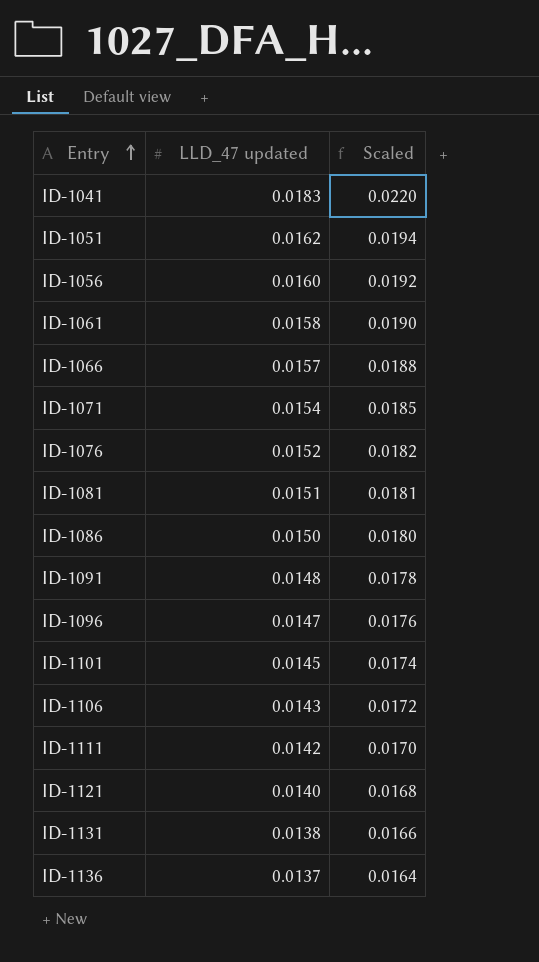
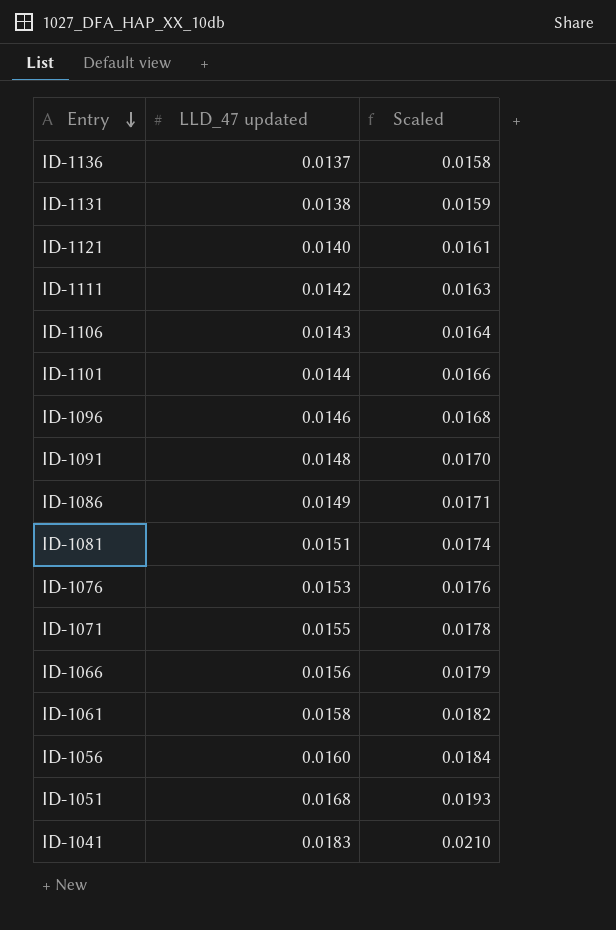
row order: Entry ascending -> Entry descending
column Scaled | formula: [LLD_47 updated] * 1.2 -> [LLD_47 updated] * 1.15
ID-1101 | LLD_47 updated: 0.0145 -> 0.0144
ID-1096 | LLD_47 updated: 0.0147 -> 0.0146
ID-1086 | LLD_47 updated: 0.0150 -> 0.0149
ID-1076 | LLD_47 updated: 0.0152 -> 0.0153
ID-1071 | LLD_47 updated: 0.0154 -> 0.0155
ID-1066 | LLD_47 updated: 0.0157 -> 0.0156
ID-1051 | LLD_47 updated: 0.0162 -> 0.0168

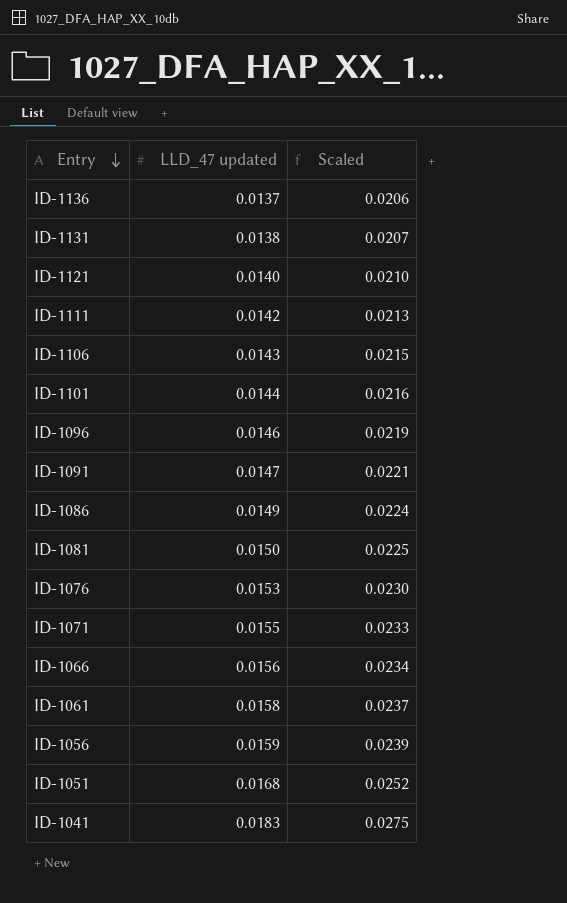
column Scaled | formula: [LLD_47 updated] * 1.15 -> [LLD_47 updated] * 1.5
ID-1091 | LLD_47 updated: 0.0148 -> 0.0147
ID-1081 | LLD_47 updated: 0.0151 -> 0.0150
ID-1056 | LLD_47 updated: 0.0160 -> 0.0159

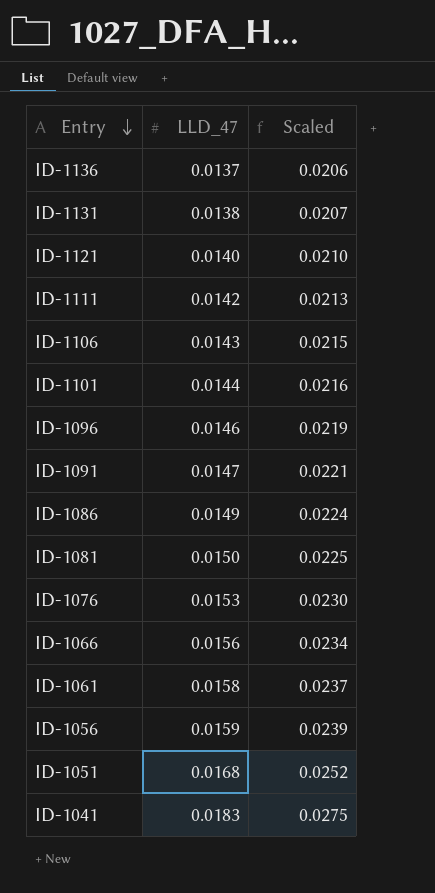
column name: LLD_47 updated -> LLD_47
row ID-1071: 0.0155 | 0.0233 -> none

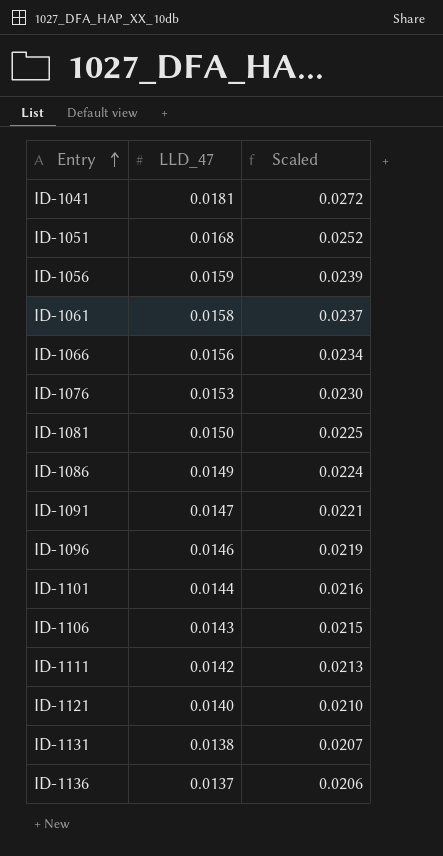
row order: Entry descending -> Entry ascending
ID-1041 | LLD_47: 0.0183 -> 0.0181
ID-1041 | Scaled: 0.0275 -> 0.0272

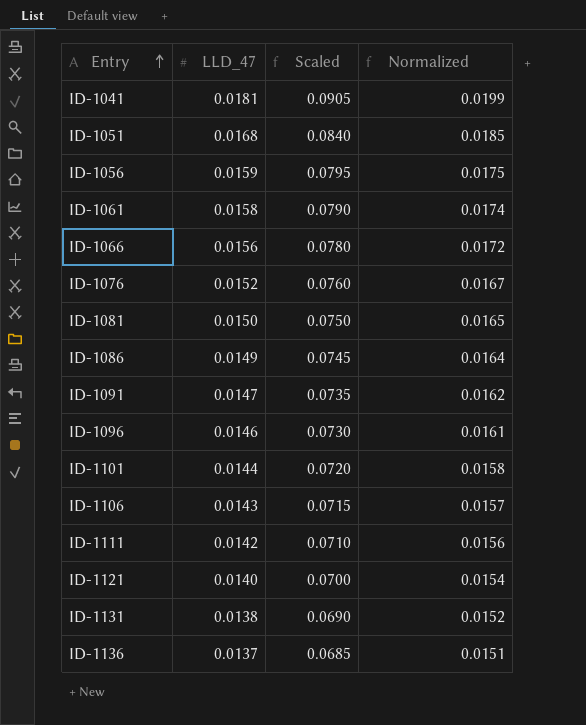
column Scaled | formula: [LLD_47] * 1.5 -> [LLD_47] * 5
column Normalized | formula: none -> [LLD_47] * 1.1
ID-1076 | LLD_47: 0.0153 -> 0.0152

